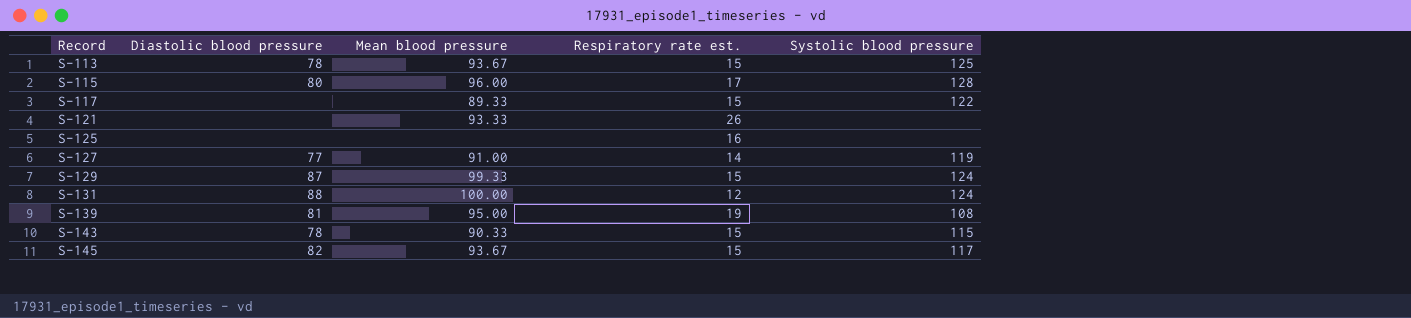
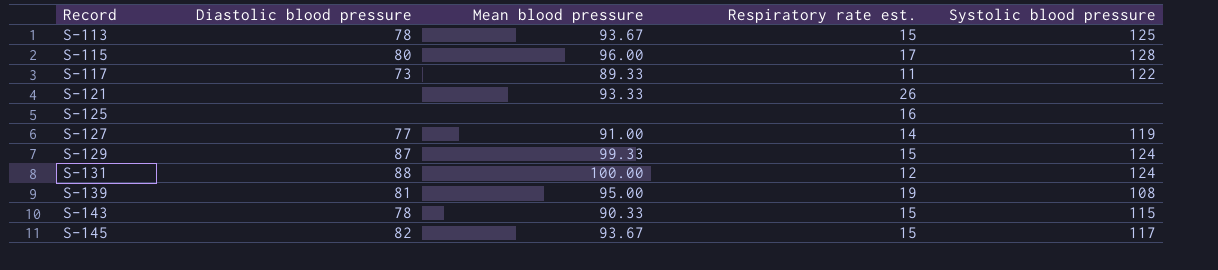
S-117 | Diastolic blood pressure: none -> 73
S-117 | Respiratory rate est.: 15 -> 11

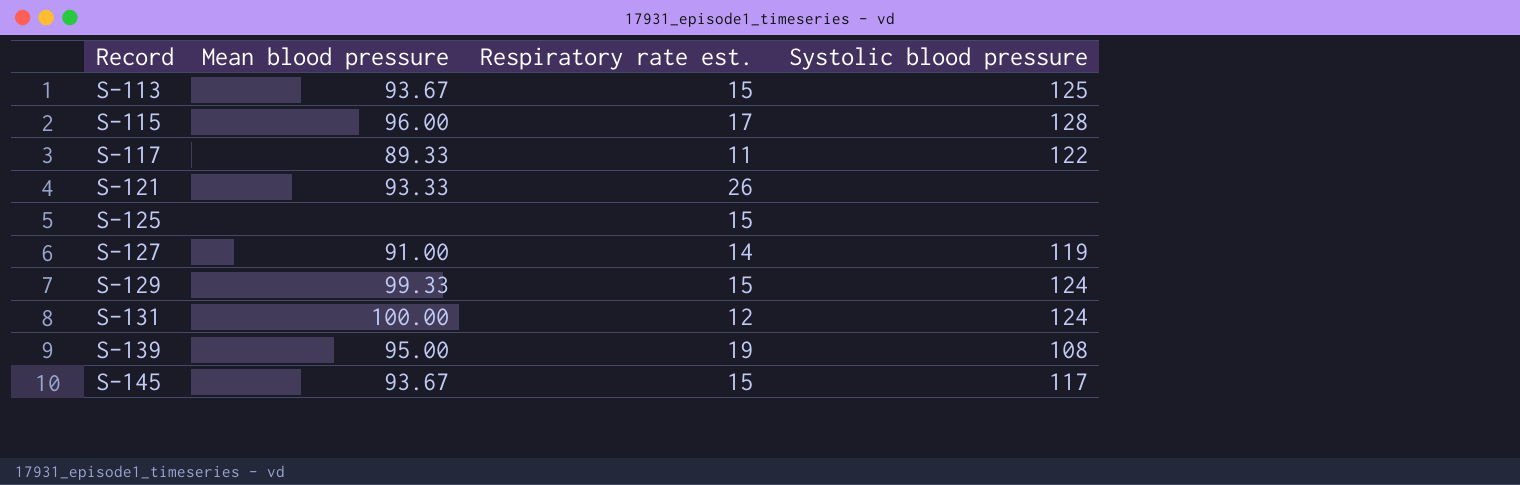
column Diastolic blood pressure | position: 2 -> none
row S-143: 78 | 90.33 | 15 | 115 -> none
S-125 | Respiratory rate est.: 16 -> 15

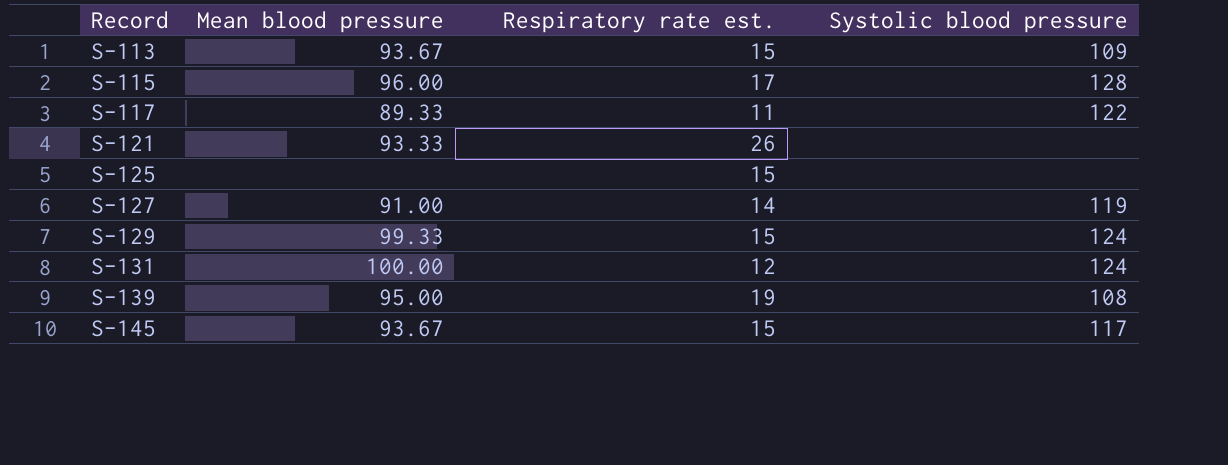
S-113 | Systolic blood pressure: 125 -> 109

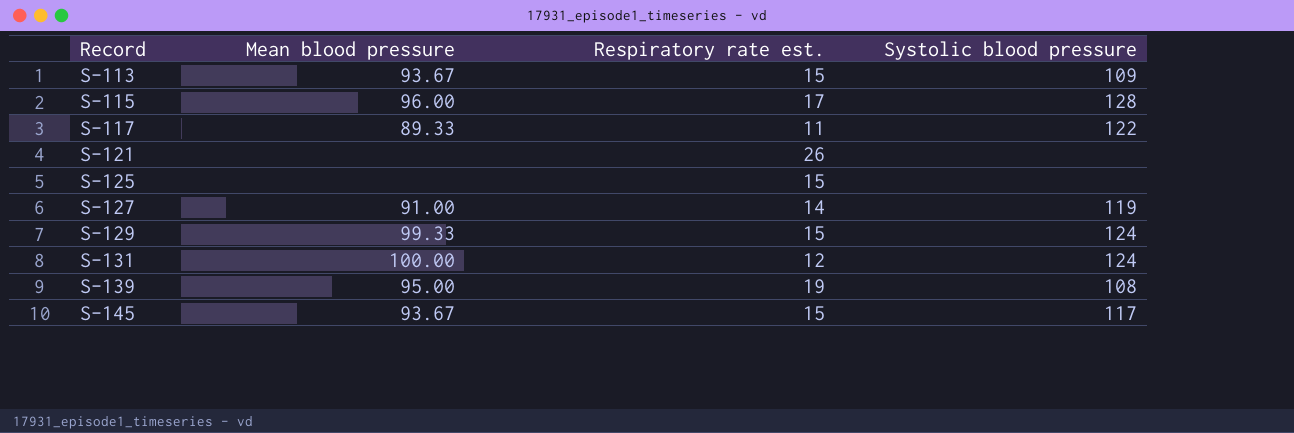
S-121 | Mean blood pressure: 93.33 -> none

